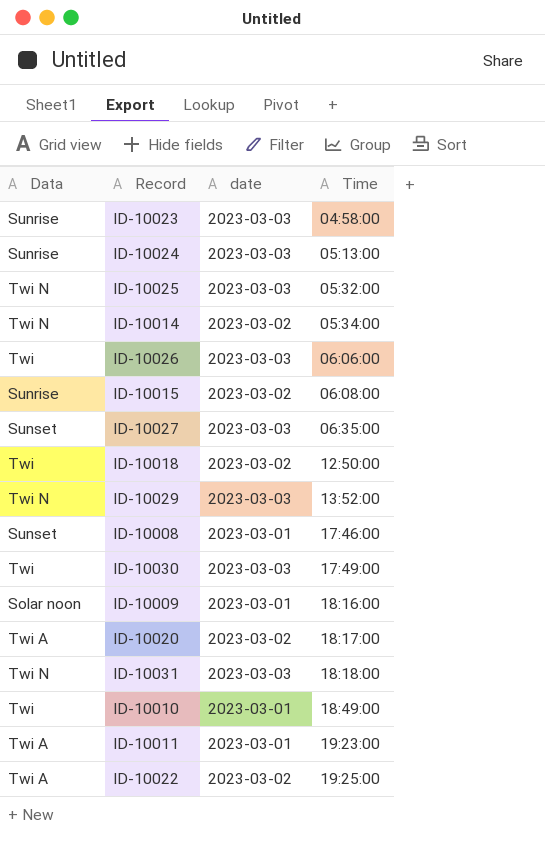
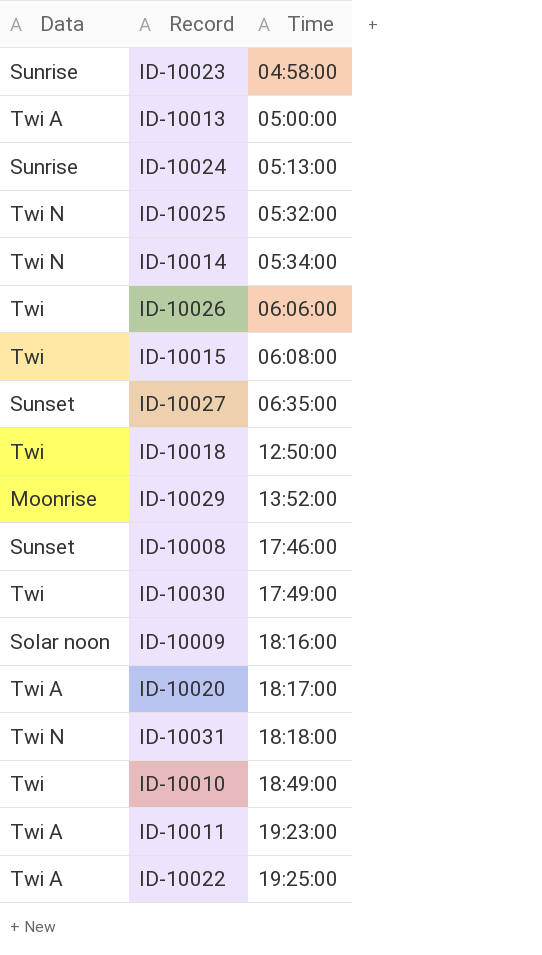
column date | position: 3 -> none
row ID-10013: none -> Twi A | 05:00:00
ID-10015 | Data: Sunrise -> Twi
ID-10029 | Data: Twi N -> Moonrise

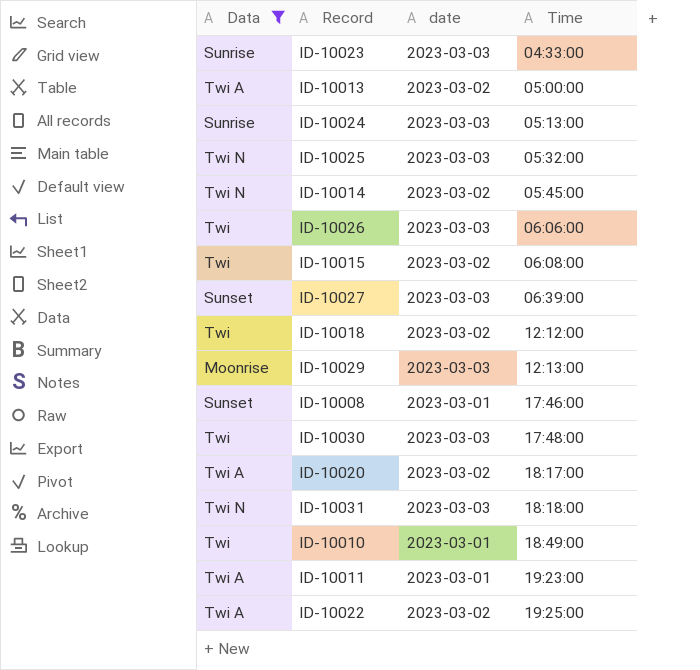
filter: none -> Data != Solar noon
column date | position: none -> 3
ID-10023 | Time: 04:58:00 -> 04:33:00
ID-10014 | Time: 05:34:00 -> 05:45:00
ID-10027 | Time: 06:35:00 -> 06:39:00
ID-10018 | Time: 12:50:00 -> 12:12:00
ID-10029 | Time: 13:52:00 -> 12:13:00
ID-10030 | Time: 17:49:00 -> 17:48:00

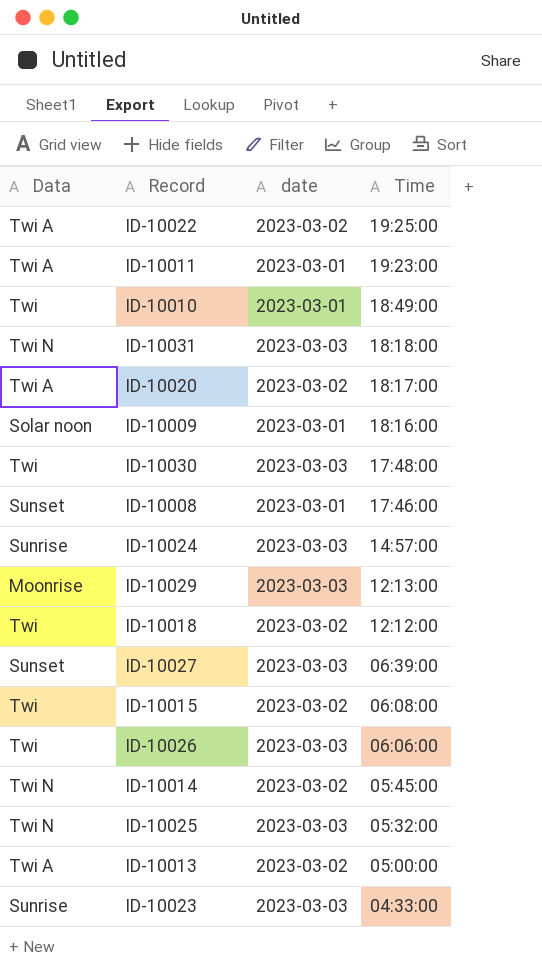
filter: Data != Solar noon -> none
row order: Time ascending -> Time descending
ID-10024 | Time: 05:13:00 -> 14:57:00

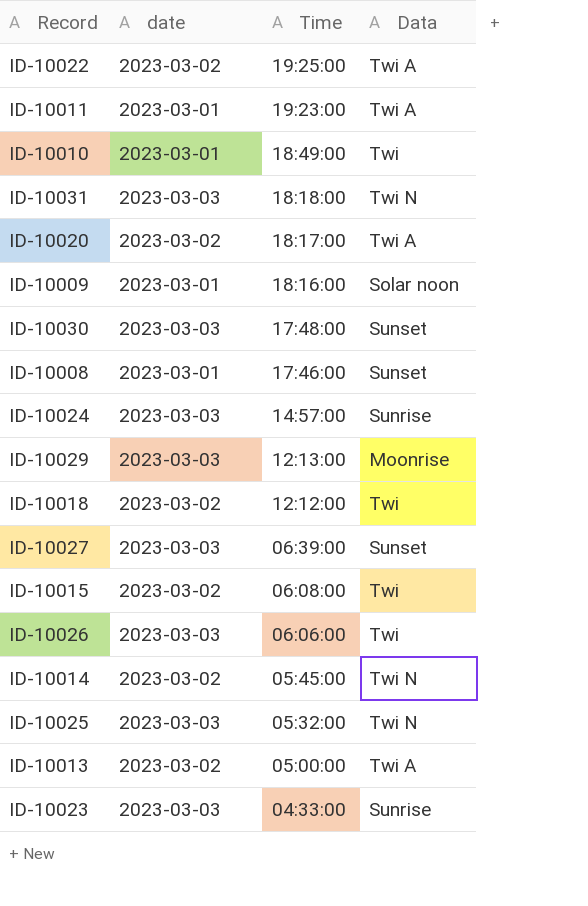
column Data | position: 1 -> 4
ID-10030 | Data: Twi -> Sunset

